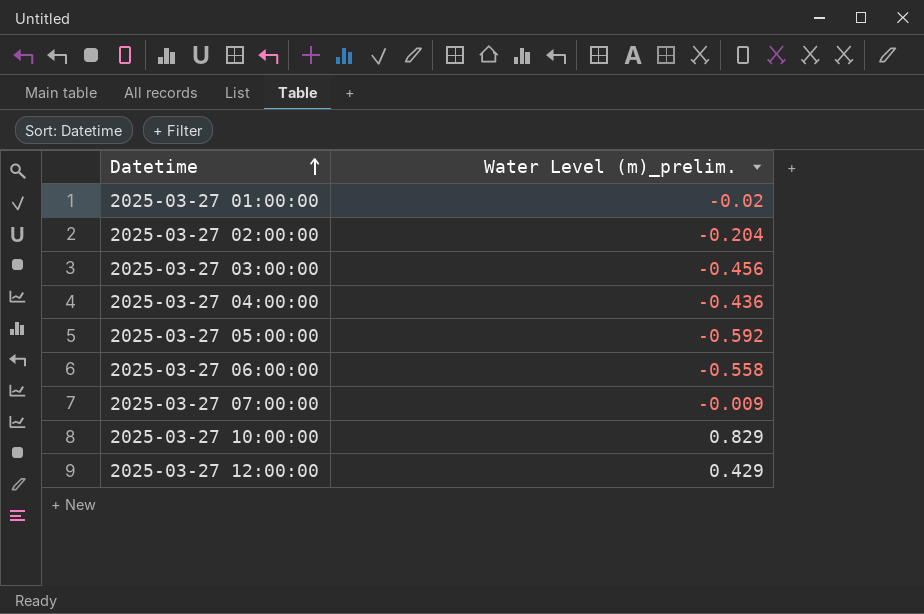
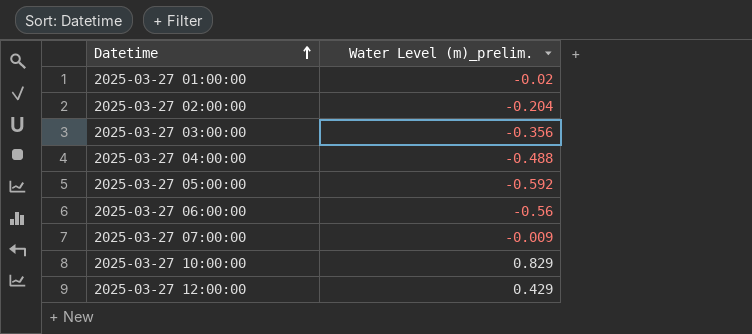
2025-03-27 03:00:00 | Water Level (m)_prelim.: -0.456 -> -0.356
2025-03-27 04:00:00 | Water Level (m)_prelim.: -0.436 -> -0.488
2025-03-27 06:00:00 | Water Level (m)_prelim.: -0.558 -> -0.56

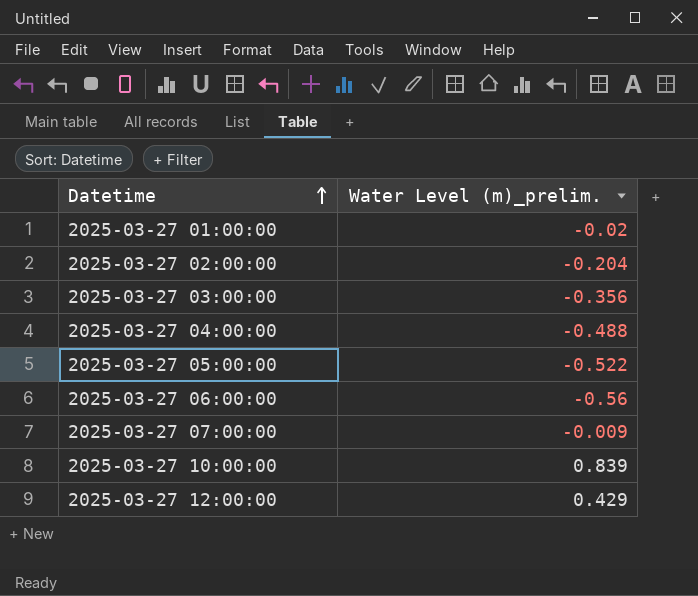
2025-03-27 05:00:00 | Water Level (m)_prelim.: -0.592 -> -0.522
2025-03-27 10:00:00 | Water Level (m)_prelim.: 0.829 -> 0.839

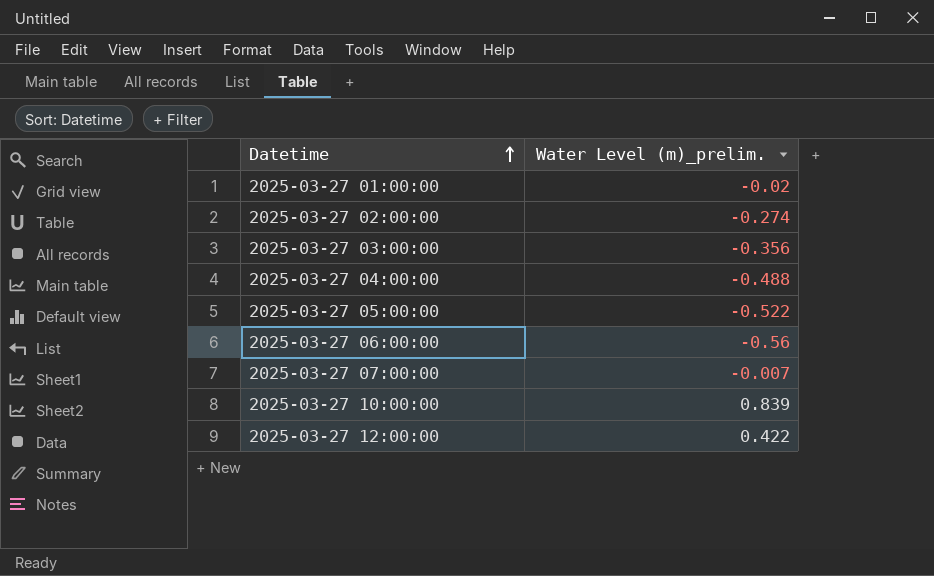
2025-03-27 02:00:00 | Water Level (m)_prelim.: -0.204 -> -0.274
2025-03-27 07:00:00 | Water Level (m)_prelim.: -0.009 -> -0.007
2025-03-27 12:00:00 | Water Level (m)_prelim.: 0.429 -> 0.422

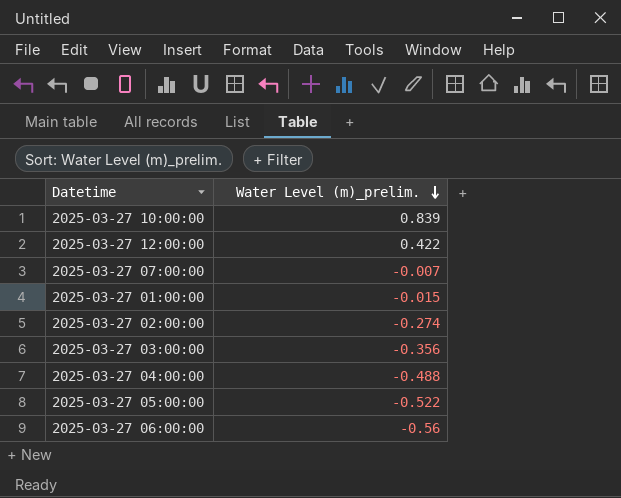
row order: Datetime ascending -> Water Level (m)_prelim. descending
2025-03-27 01:00:00 | Water Level (m)_prelim.: -0.02 -> -0.015

